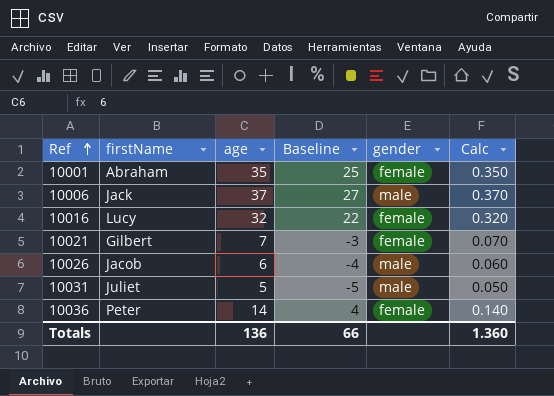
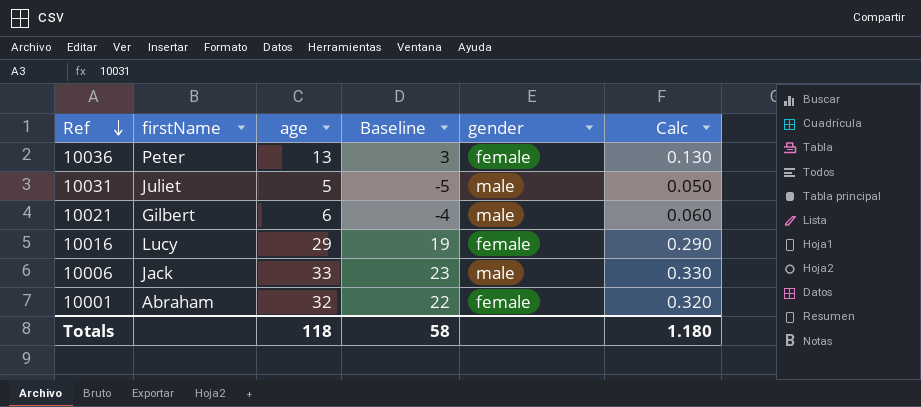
row order: Ref ascending -> Ref descending
row 10026: Jacob | 6 | -4 | male | 0.060 -> none
10036 | age: 14 -> 13
10036 | Baseline: 4 -> 3
10036 | Calc: 0.140 -> 0.130
10021 | age: 7 -> 6
10021 | Baseline: -3 -> -4
10021 | gender: female -> male
10021 | Calc: 0.070 -> 0.060
10016 | age: 32 -> 29
10016 | Baseline: 22 -> 19
10016 | Calc: 0.320 -> 0.290
10006 | age: 37 -> 33
10006 | Baseline: 27 -> 23
10006 | Calc: 0.370 -> 0.330
10001 | age: 35 -> 32
10001 | Baseline: 25 -> 22
10001 | Calc: 0.350 -> 0.320
Totals | age: 136 -> 118
Totals | Baseline: 66 -> 58
Totals | Calc: 1.360 -> 1.180

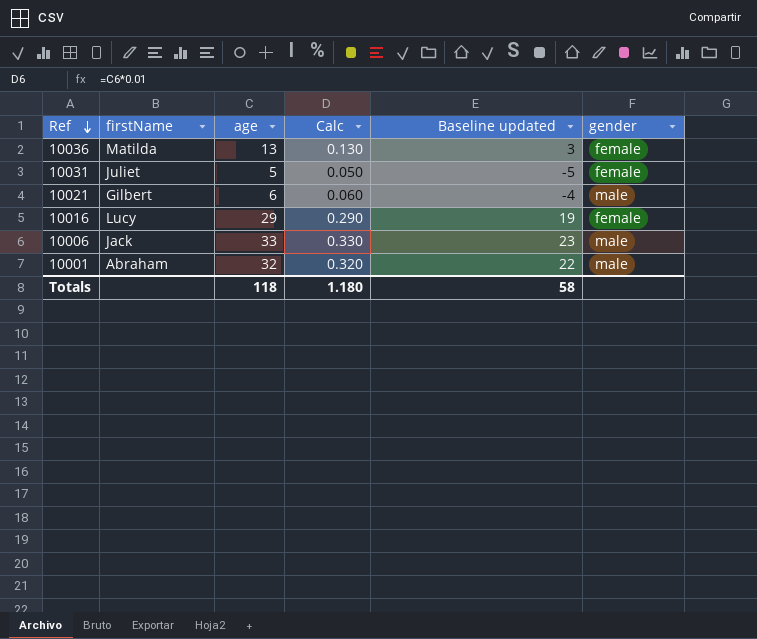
column Calc | position: 6 -> 4
column name: Baseline -> Baseline updated
10036 | firstName: Peter -> Matilda
10031 | gender: male -> female
10001 | gender: female -> male

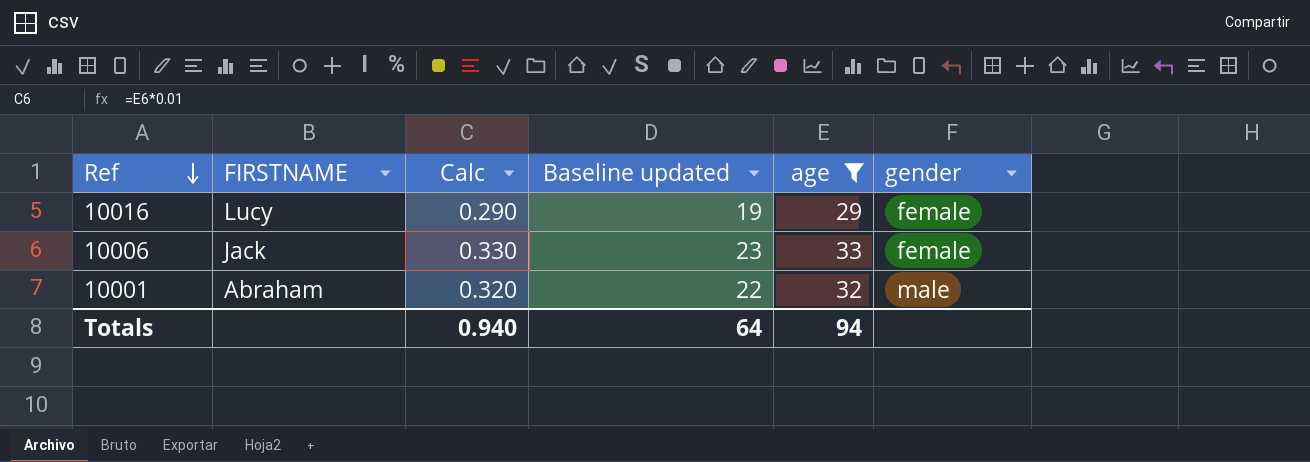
filter: none -> age >= 29
column name: firstName -> FIRSTNAME
column age | position: 3 -> 5
10006 | gender: male -> female
Totals | Calc: 1.180 -> 0.940
Totals | Baseline updated: 58 -> 64
Totals | age: 118 -> 94

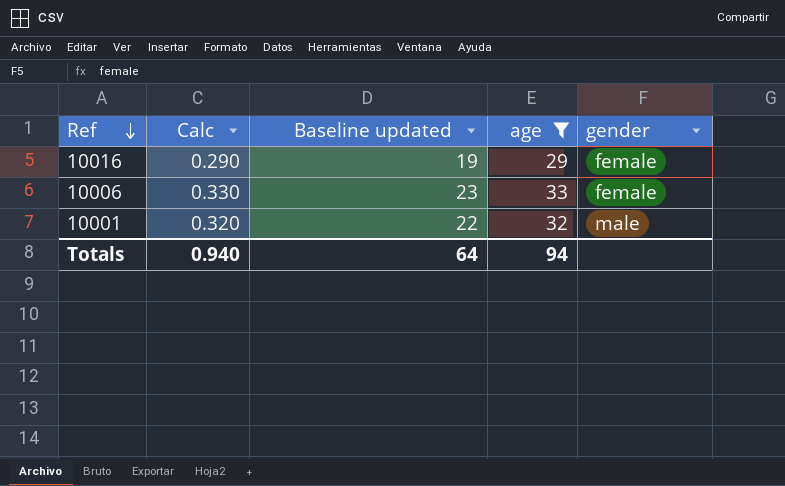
column FIRSTNAME | position: 2 -> none

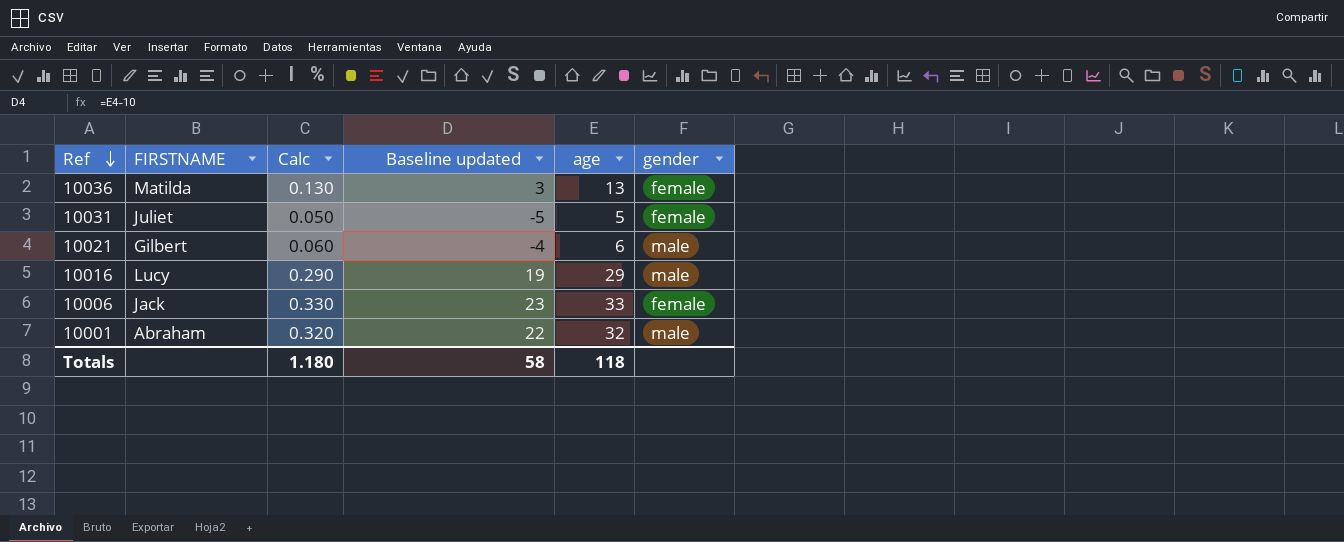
filter: age >= 29 -> none
column FIRSTNAME | position: none -> 2
10016 | gender: female -> male
Totals | Calc: 0.940 -> 1.180
Totals | Baseline updated: 64 -> 58
Totals | age: 94 -> 118

